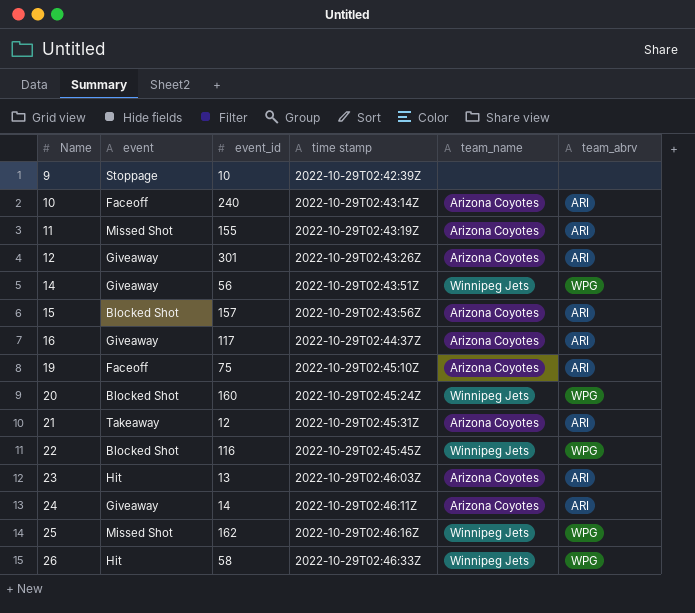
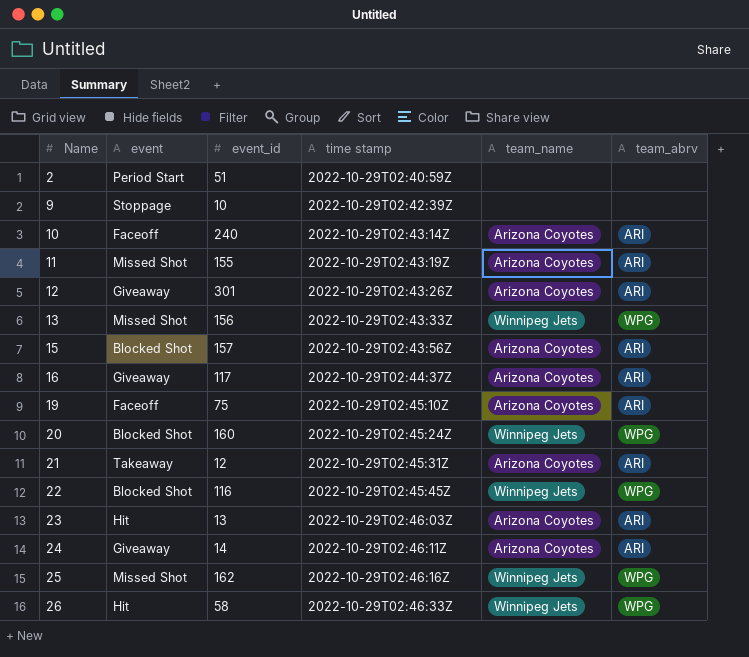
row 14: Giveaway | 56 | 2022-10-29T02:43:51Z | Winnipeg Jets | WPG -> none
row 2: none -> Period Start | 51 | 2022-10-29T02:40:59Z | none | none
row 13: none -> Missed Shot | 156 | 2022-10-29T02:43:33Z | Winnipeg Jets | WPG

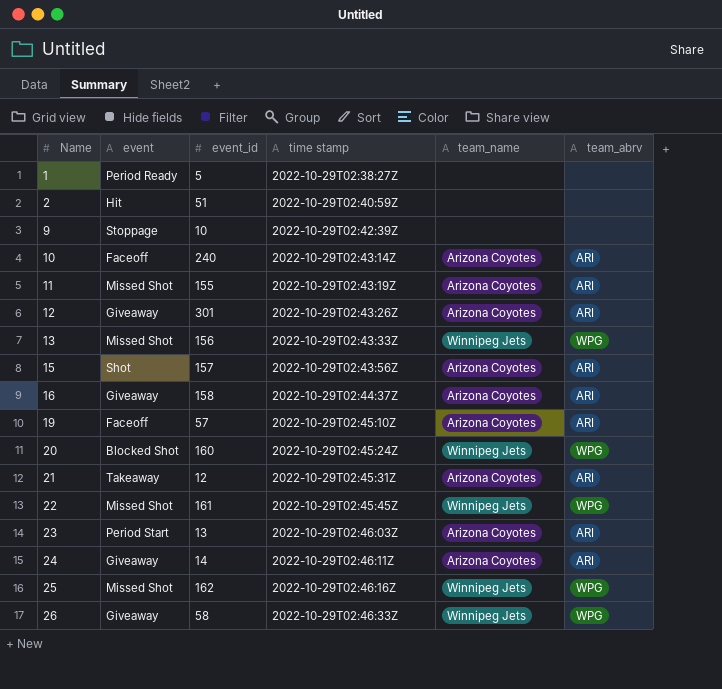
row 1: none -> Period Ready | 5 | 2022-10-29T02:38:27Z | none | none
2 | event: Period Start -> Hit
15 | event: Blocked Shot -> Shot
16 | event_id: 117 -> 158
19 | event_id: 75 -> 57
22 | event: Blocked Shot -> Missed Shot
22 | event_id: 116 -> 161
23 | event: Hit -> Period Start
26 | event: Hit -> Giveaway

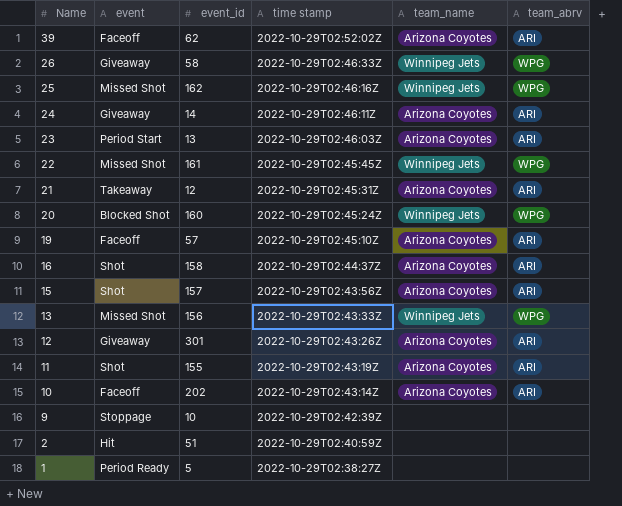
row order: Name ascending -> Name descending
row 39: none -> Faceoff | 62 | 2022-10-29T02:52:02Z | Arizona Coyotes | ARI
16 | event: Giveaway -> Shot
11 | event: Missed Shot -> Shot
10 | event_id: 240 -> 202

